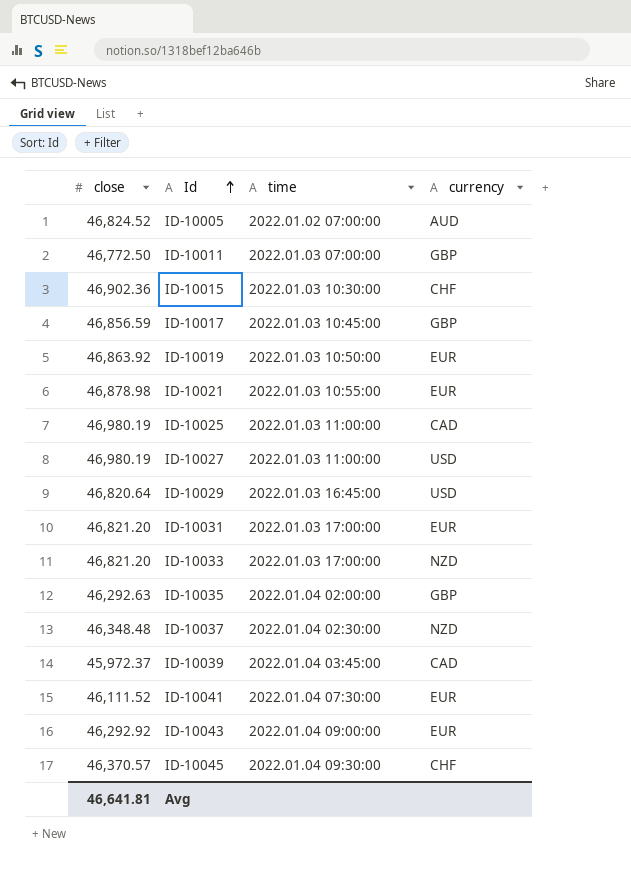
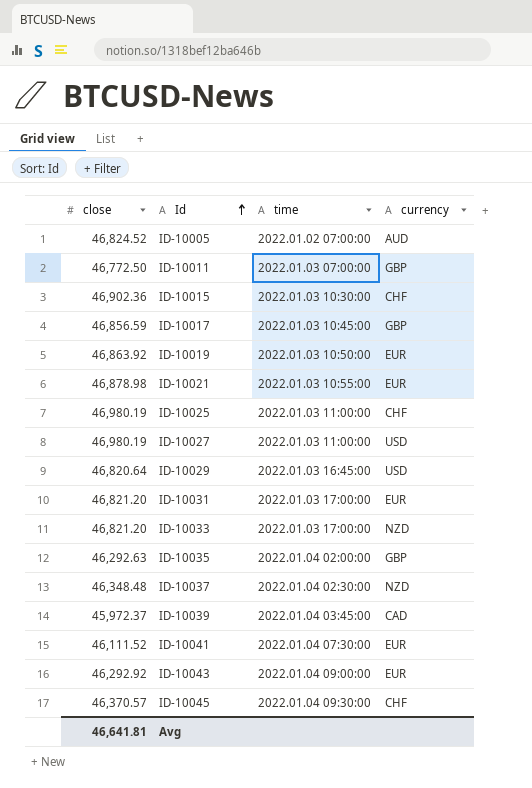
ID-10025 | currency: CAD -> CHF

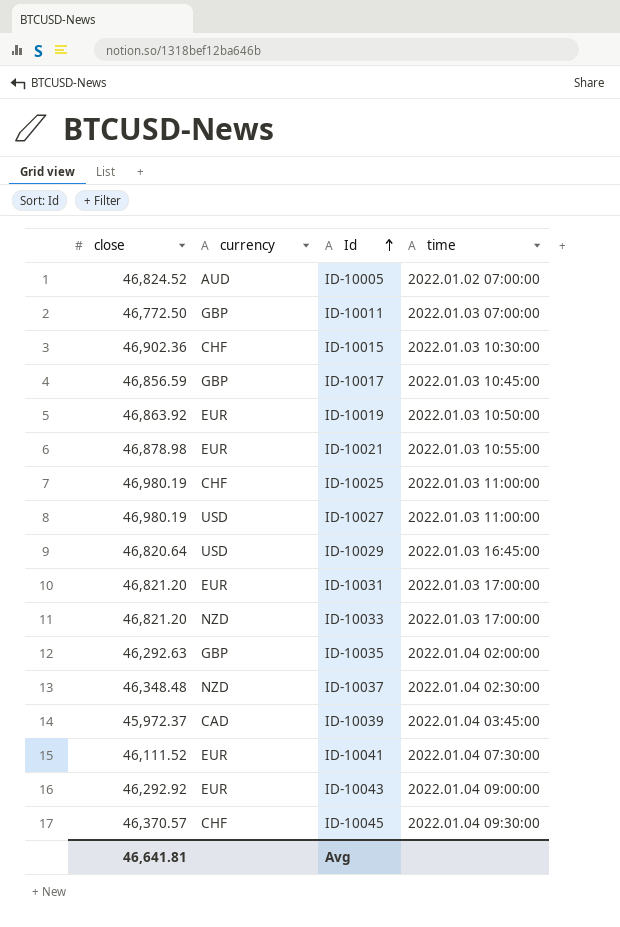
column currency | position: 4 -> 2

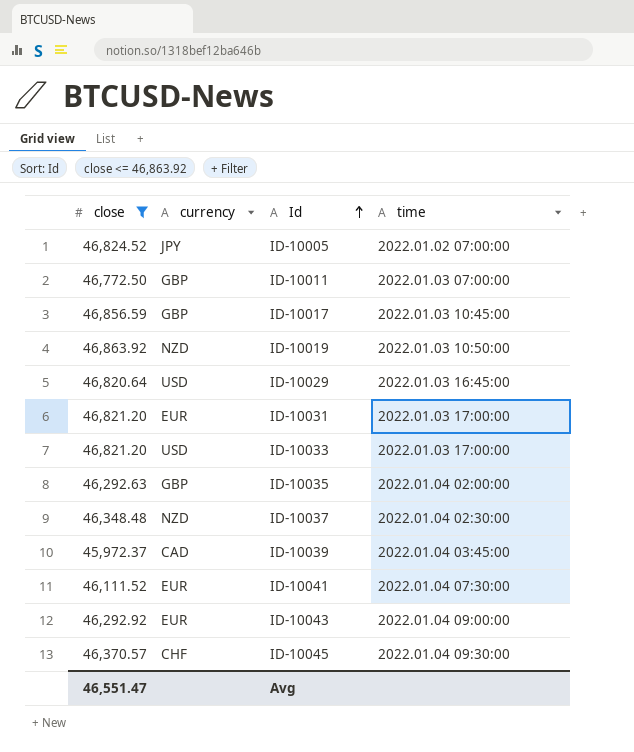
filter: none -> close <= 46,863.92
ID-10005 | currency: AUD -> JPY
ID-10019 | currency: EUR -> NZD
ID-10033 | currency: NZD -> USD
Avg | close: 46,641.81 -> 46,551.47

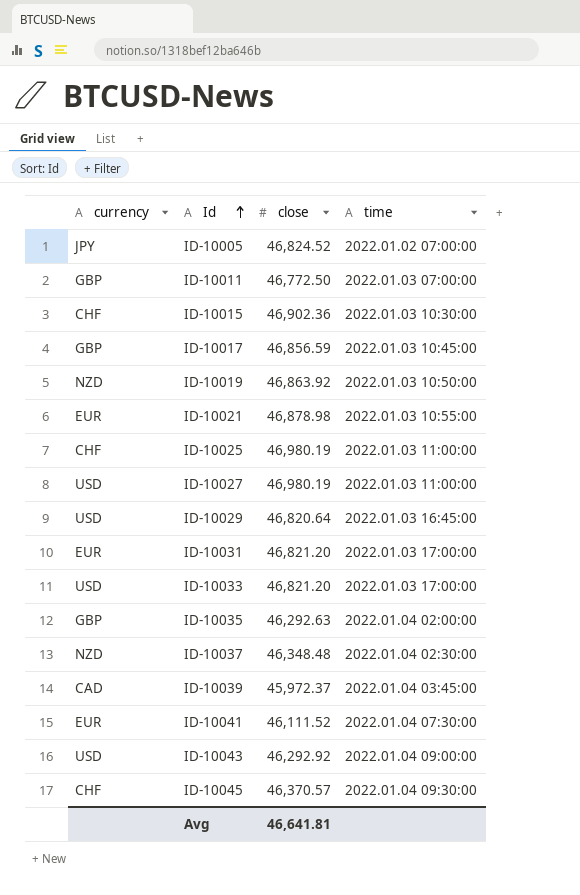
filter: close <= 46,863.92 -> none
column close | position: 1 -> 3
ID-10043 | currency: EUR -> USD
Avg | close: 46,551.47 -> 46,641.81

